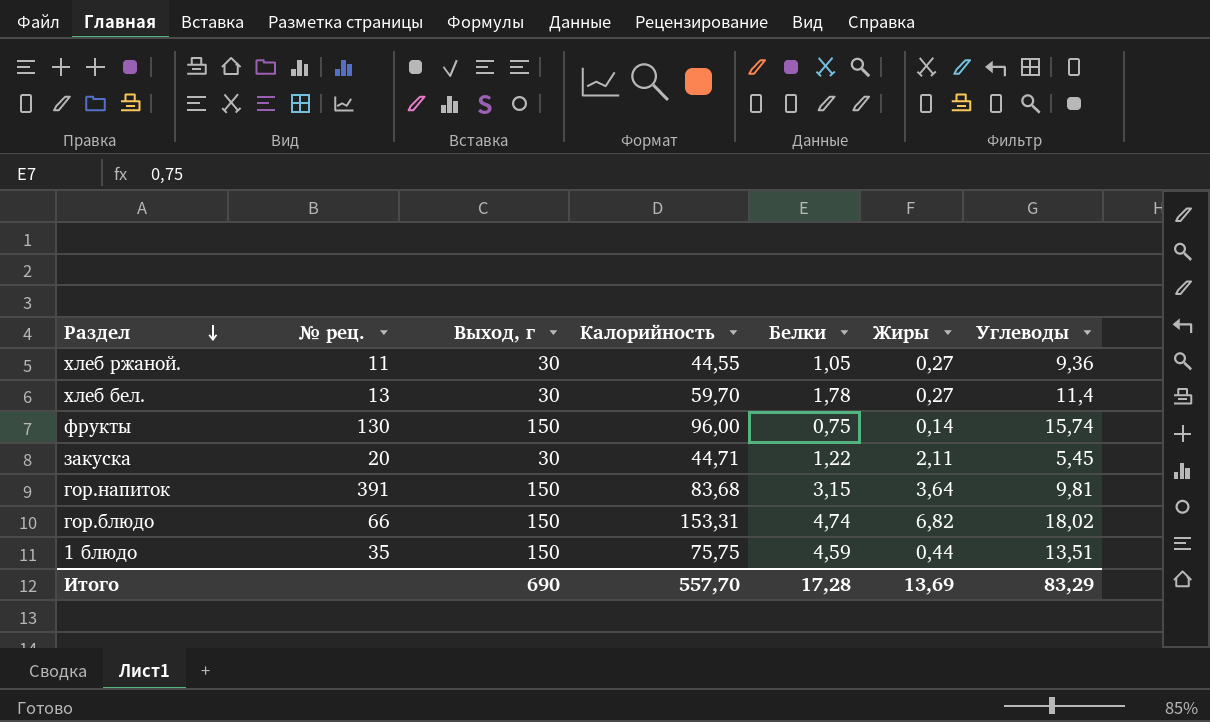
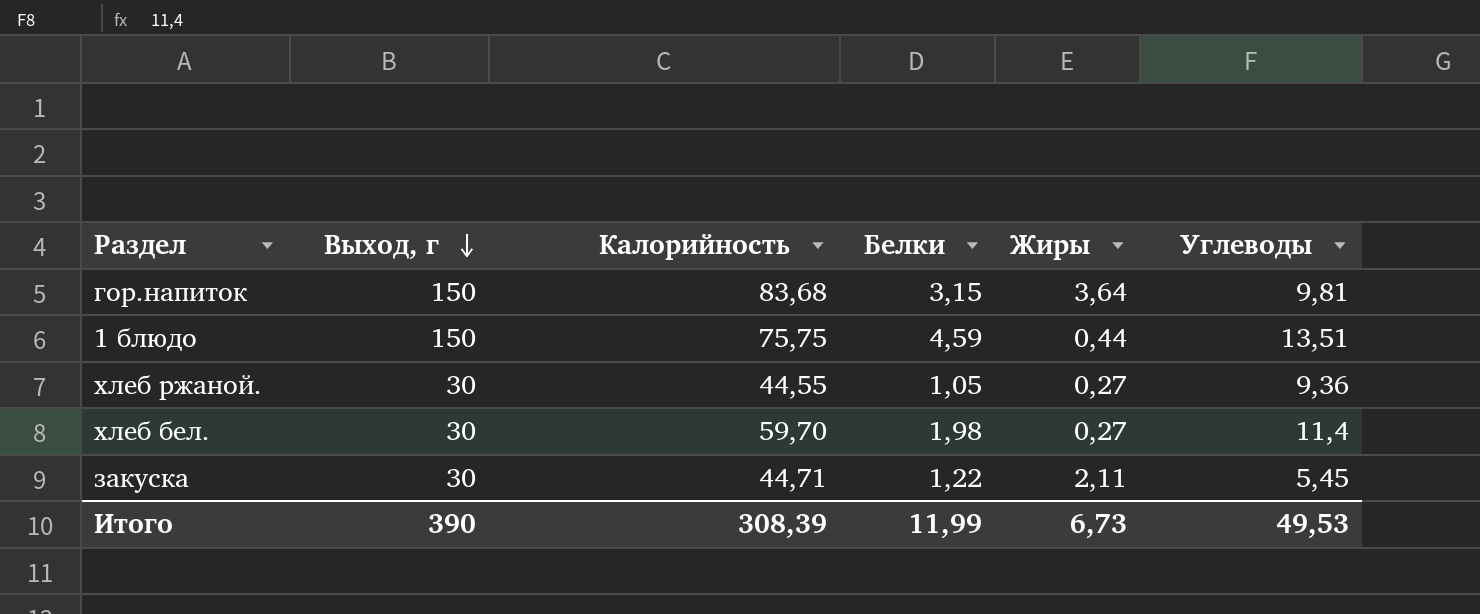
row order: Раздел descending -> Выход, г descending
column № рец. | position: 2 -> none
row фрукты: 130 | 150 | 96,00 | 0,75 | 0,14 | 15,74 -> none
row гор.блюдо: 66 | 150 | 153,31 | 4,74 | 6,82 | 18,02 -> none
хлеб бел. | Белки: 1,78 -> 1,98
Итого | Выход, г: 690 -> 390
Итого | Калорийность: 557,70 -> 308,39
Итого | Белки: 17,28 -> 11,99
Итого | Жиры: 13,69 -> 6,73
Итого | Углеводы: 83,29 -> 49,53

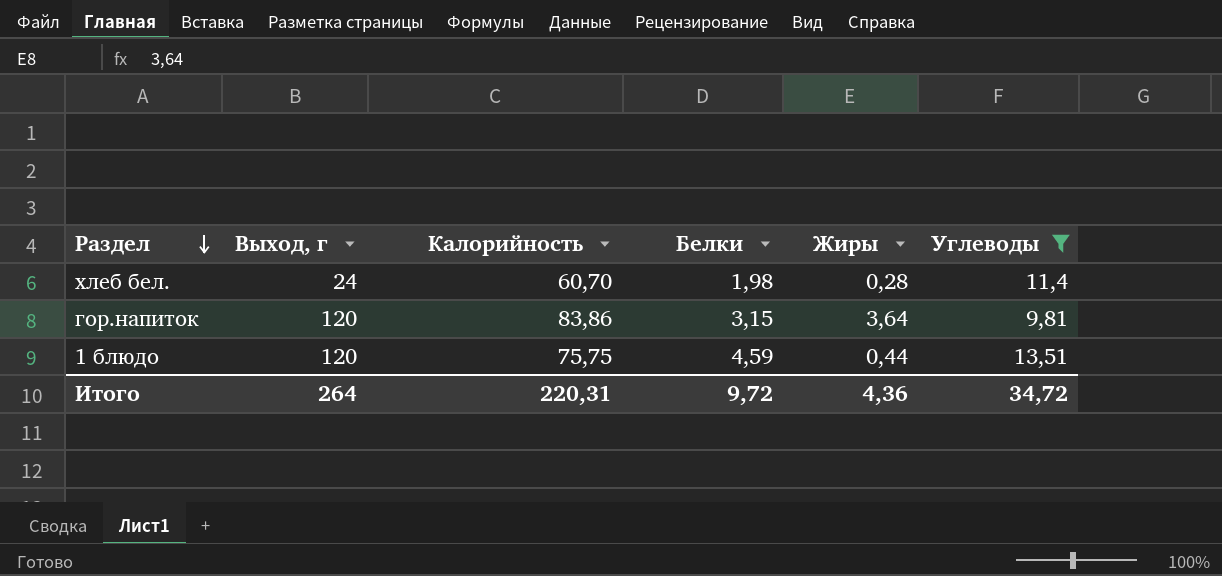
filter: none -> Углеводы >= 9,81
row order: Выход, г descending -> Раздел descending
хлеб бел. | Выход, г: 30 -> 24
хлеб бел. | Калорийность: 59,70 -> 60,70
хлеб бел. | Жиры: 0,27 -> 0,28
гор.напиток | Выход, г: 150 -> 120
гор.напиток | Калорийность: 83,68 -> 83,86
1 блюдо | Выход, г: 150 -> 120
Итого | Выход, г: 390 -> 264
Итого | Калорийность: 308,39 -> 220,31
Итого | Белки: 11,99 -> 9,72
Итого | Жиры: 6,73 -> 4,36
Итого | Углеводы: 49,53 -> 34,72

